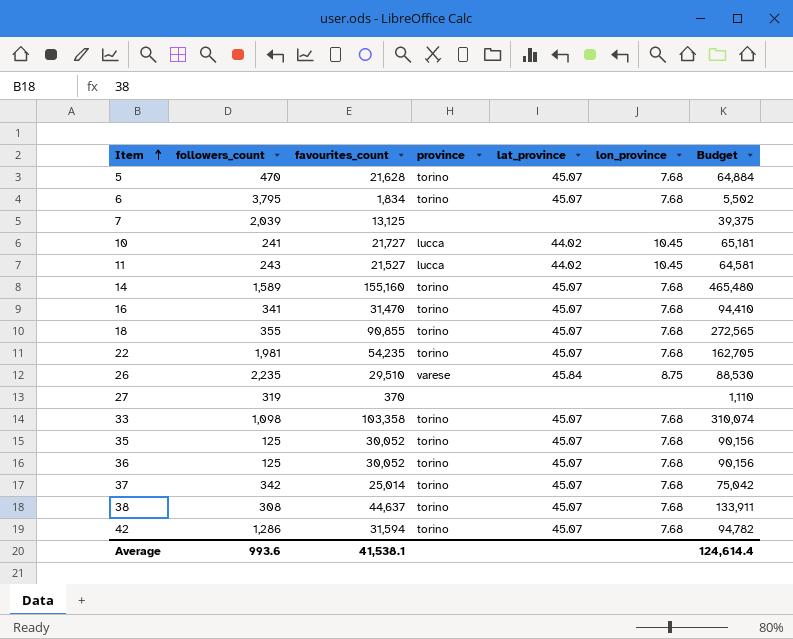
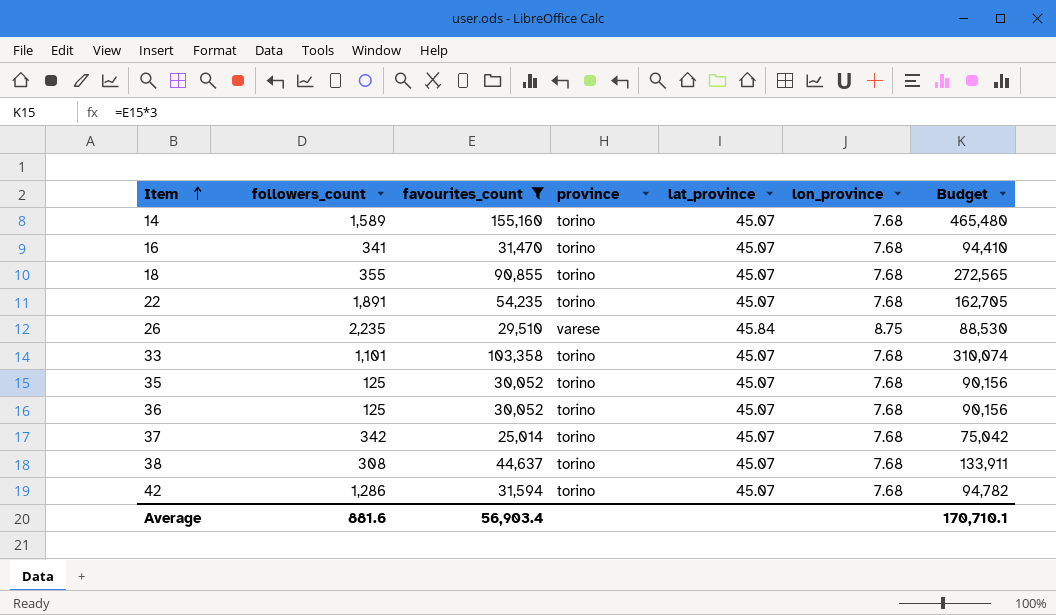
filter: none -> favourites_count >= 25,014
22 | followers_count: 1,981 -> 1,891
33 | followers_count: 1,098 -> 1,101
Average | followers_count: 993.6 -> 881.6
Average | favourites_count: 41,538.1 -> 56,903.4
Average | Budget: 124,614.4 -> 170,710.1

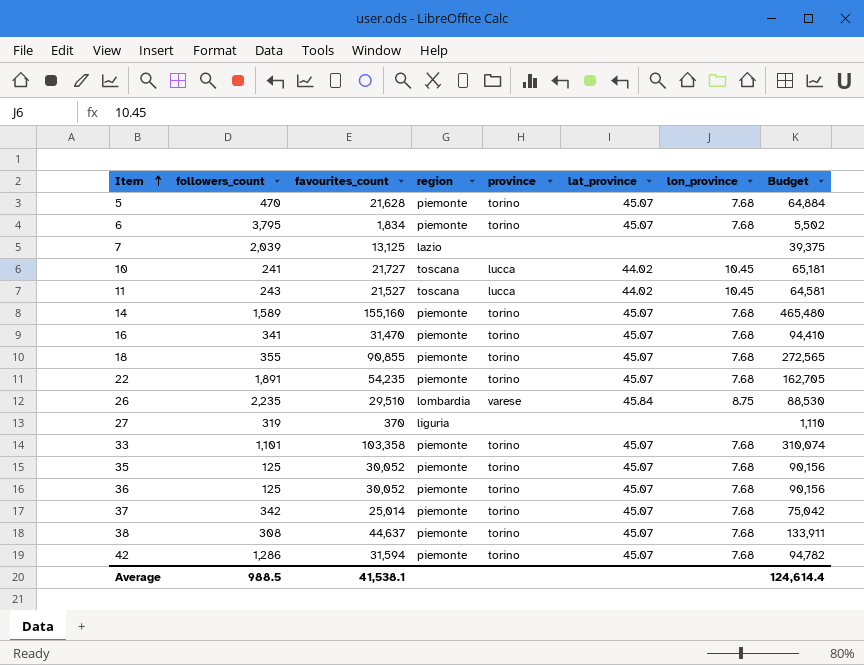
filter: favourites_count >= 25,014 -> none
column region | position: none -> 4
Average | followers_count: 881.6 -> 988.5
Average | favourites_count: 56,903.4 -> 41,538.1
Average | Budget: 170,710.1 -> 124,614.4

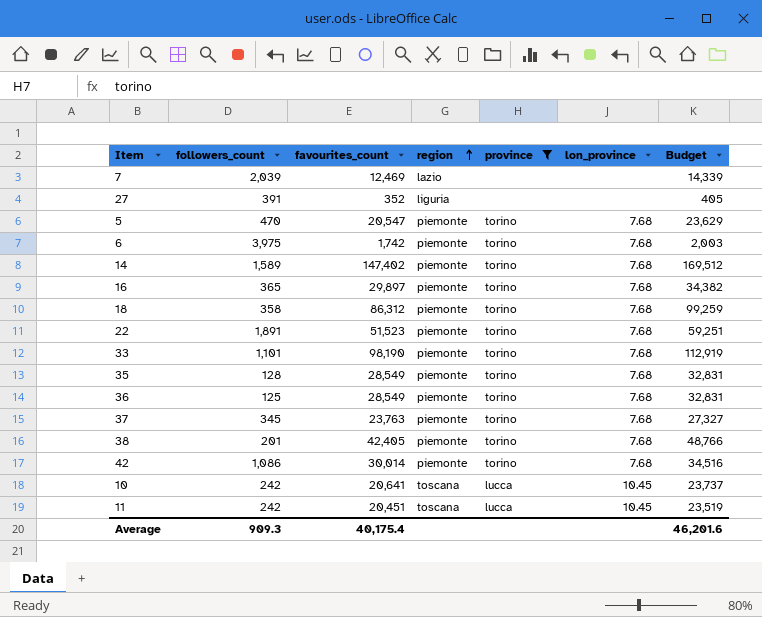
filter: none -> province != varese
row order: Item ascending -> region ascending
column lat_province | position: 6 -> none
column Budget | formula: [favourites_count] * 3 -> [favourites_count] * 1.15
7 | favourites_count: 13,125 -> 12,469
27 | followers_count: 319 -> 391
27 | favourites_count: 370 -> 352
5 | favourites_count: 21,628 -> 20,547
6 | followers_count: 3,795 -> 3,975
6 | favourites_count: 1,834 -> 1,742
14 | favourites_count: 155,160 -> 147,402
16 | followers_count: 341 -> 365
16 | favourites_count: 31,470 -> 29,897
18 | followers_count: 355 -> 358
18 | favourites_count: 90,855 -> 86,312
22 | favourites_count: 54,235 -> 51,523
33 | favourites_count: 103,358 -> 98,190
35 | followers_count: 125 -> 128
35 | favourites_count: 30,052 -> 28,549
36 | favourites_count: 30,052 -> 28,549
37 | followers_count: 342 -> 345
37 | favourites_count: 25,014 -> 23,763
38 | followers_count: 308 -> 201
38 | favourites_count: 44,637 -> 42,405
42 | followers_count: 1,286 -> 1,086
42 | favourites_count: 31,594 -> 30,014
10 | followers_count: 241 -> 242
10 | favourites_count: 21,727 -> 20,641
11 | followers_count: 243 -> 242
11 | favourites_count: 21,527 -> 20,451
Average | followers_count: 988.5 -> 909.3
Average | favourites_count: 41,538.1 -> 40,175.4
Average | Budget: 124,614.4 -> 46,201.6

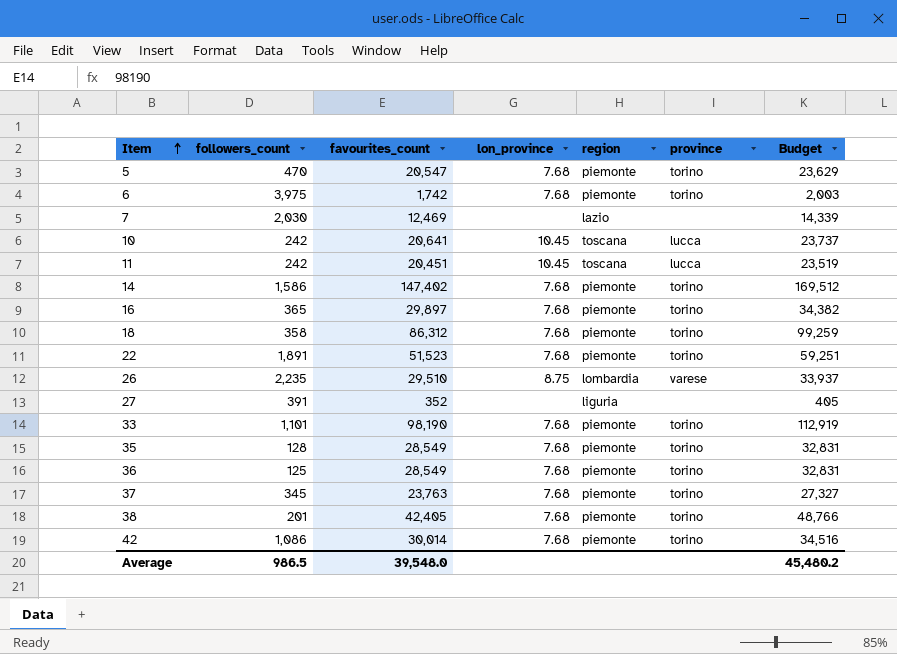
filter: province != varese -> none
row order: region ascending -> Item ascending
column lon_province | position: 6 -> 4
7 | followers_count: 2,039 -> 2,030
14 | followers_count: 1,589 -> 1,586
Average | followers_count: 909.3 -> 986.5
Average | favourites_count: 40,175.4 -> 39,548.0
Average | Budget: 46,201.6 -> 45,480.2

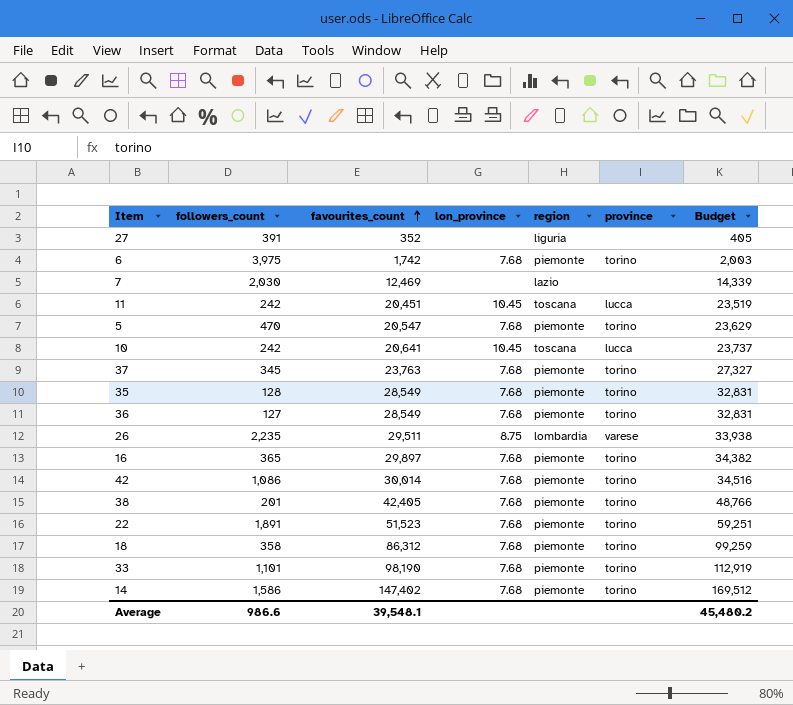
row order: Item ascending -> favourites_count ascending
36 | followers_count: 125 -> 127
26 | favourites_count: 29,510 -> 29,511
26 | Budget: 33,937 -> 33,938
Average | followers_count: 986.5 -> 986.6
Average | favourites_count: 39,548.0 -> 39,548.1

